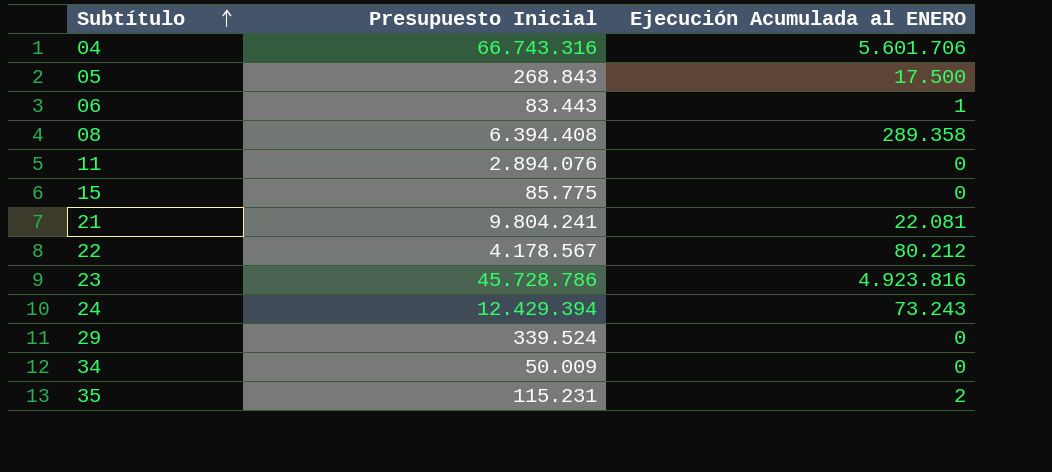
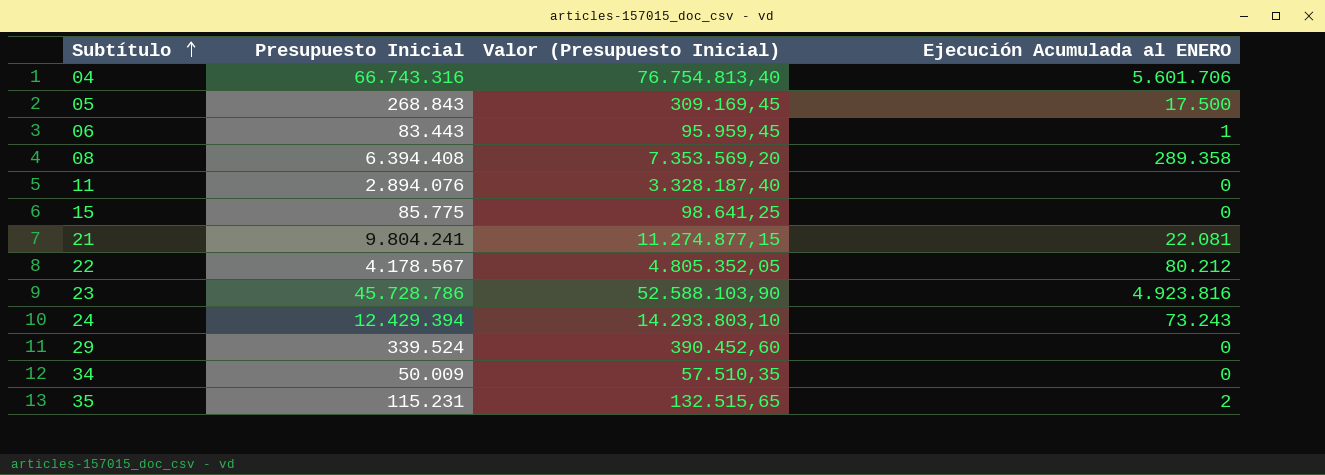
column Valor (Presupuesto Inicial) | formula: none -> [Presupuesto Inicial] * 1,15

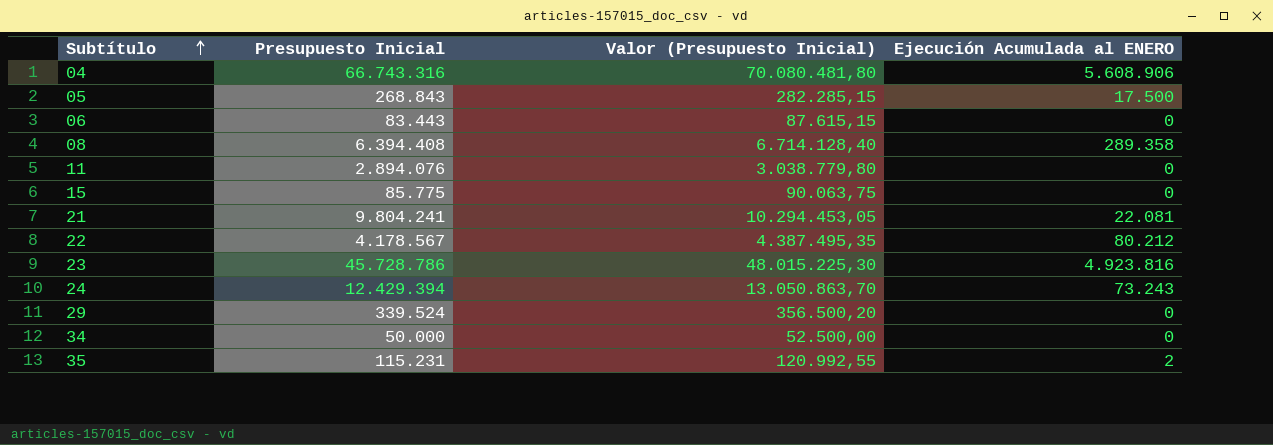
column Valor (Presupuesto Inicial) | formula: [Presupuesto Inicial] * 1,15 -> [Presupuesto Inicial] * 1,05
04 | Ejecución Acumulada al ENERO: 5.601.706 -> 5.608.906
06 | Ejecución Acumulada al ENERO: 1 -> 0
34 | Presupuesto Inicial: 50.009 -> 50.000

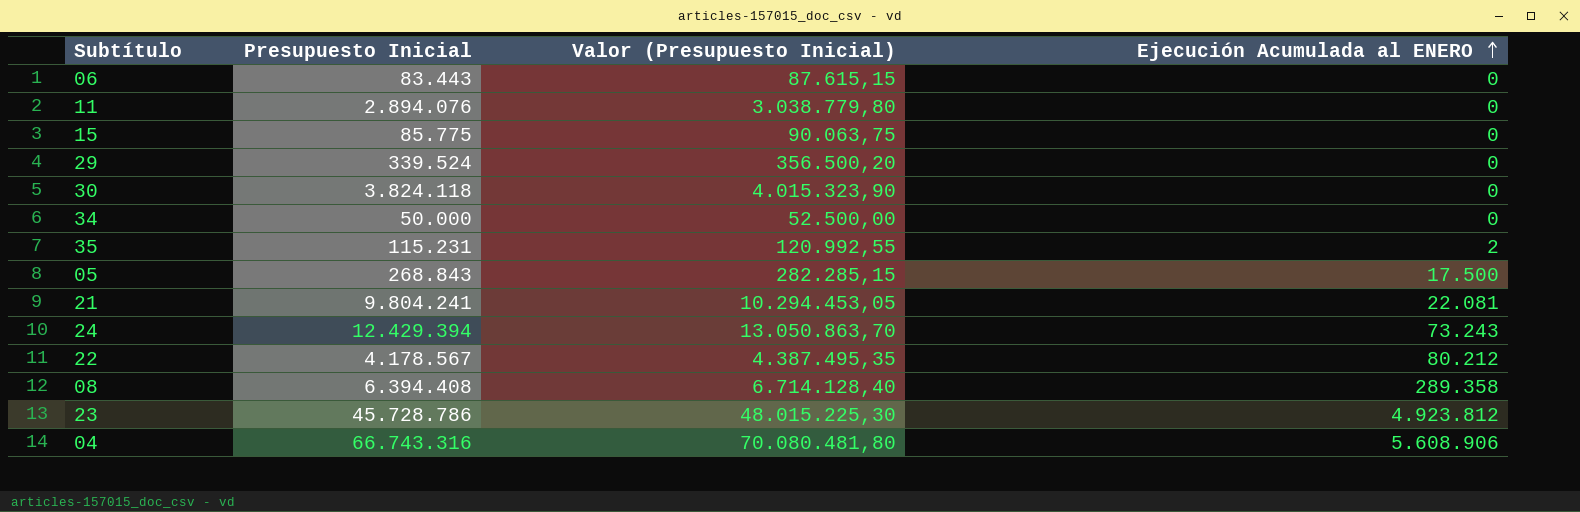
row order: Subtítulo ascending -> Ejecución Acumulada al ENERO ascending
row 30: none -> 3.824.118 | 4.015.323,90 | 0
23 | Ejecución Acumulada al ENERO: 4.923.816 -> 4.923.812

